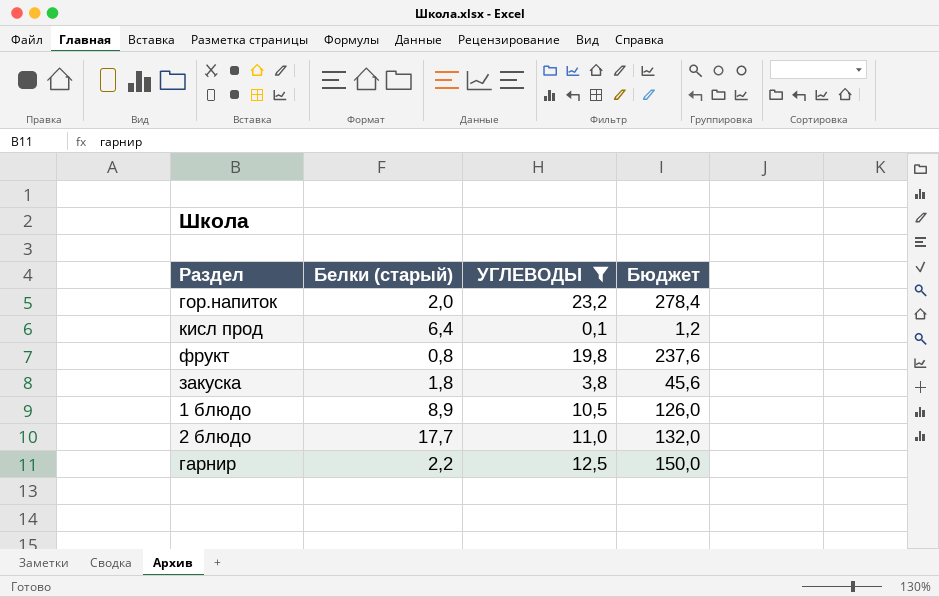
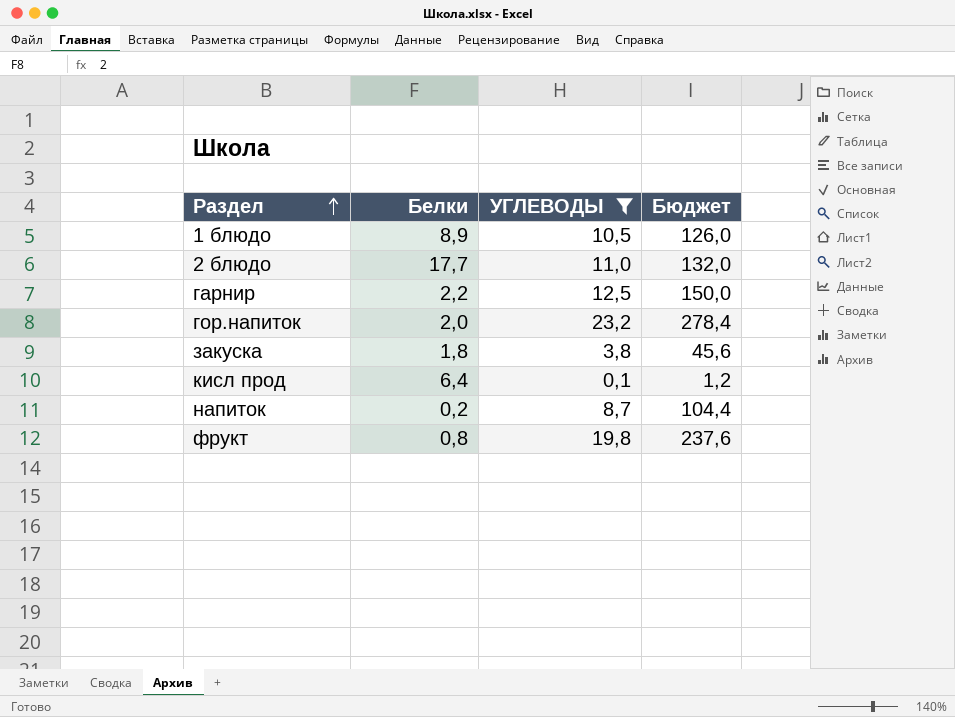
row order: none -> Раздел ascending
column name: Белки (старый) -> Белки
row напиток: none -> 0,2 | 8,7 | 104,4

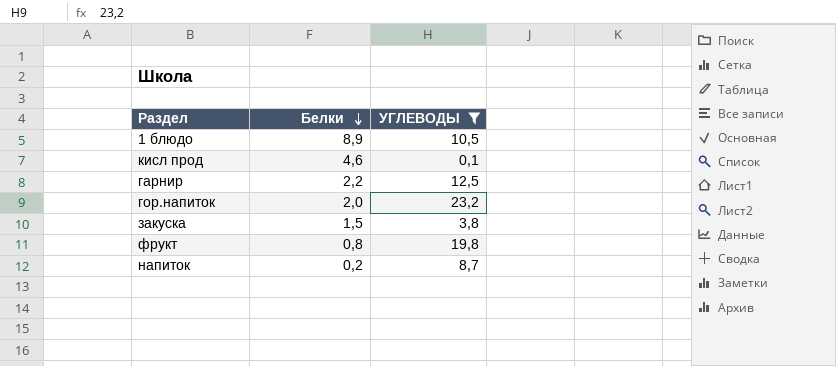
row order: Раздел ascending -> Белки descending
column Бюджет | formula: [УГЛЕВОДЫ] * 12 -> none
row 2 блюдо: 17,7 | 11,0 | 132,0 -> none
кисл прод | Белки: 6,4 -> 4,6
закуска | Белки: 1,8 -> 1,5

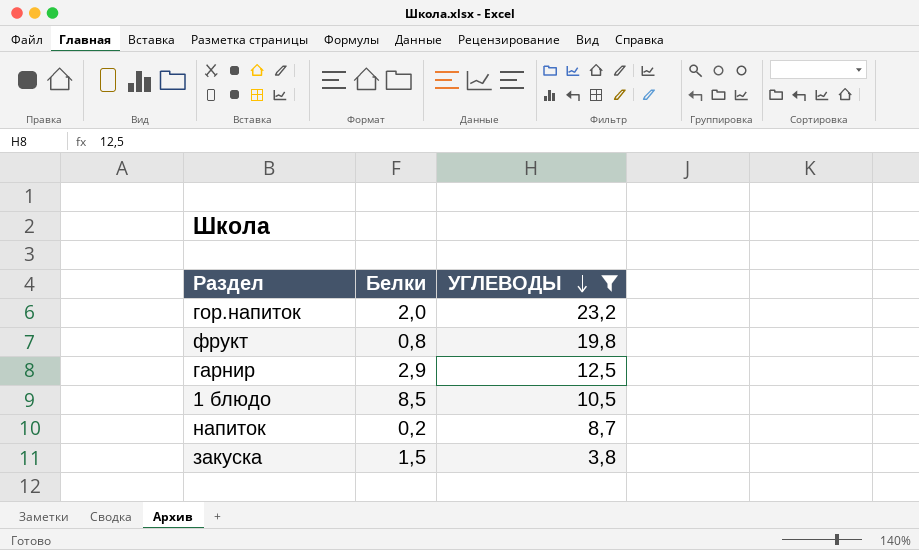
row order: Белки descending -> УГЛЕВОДЫ descending
row кисл прод: 4,6 | 0,1 -> none
гарнир | Белки: 2,2 -> 2,9
1 блюдо | Белки: 8,9 -> 8,5

